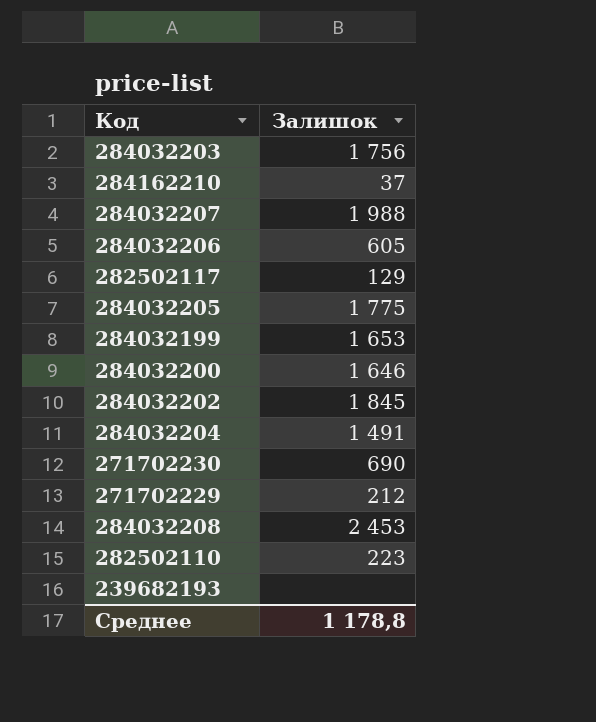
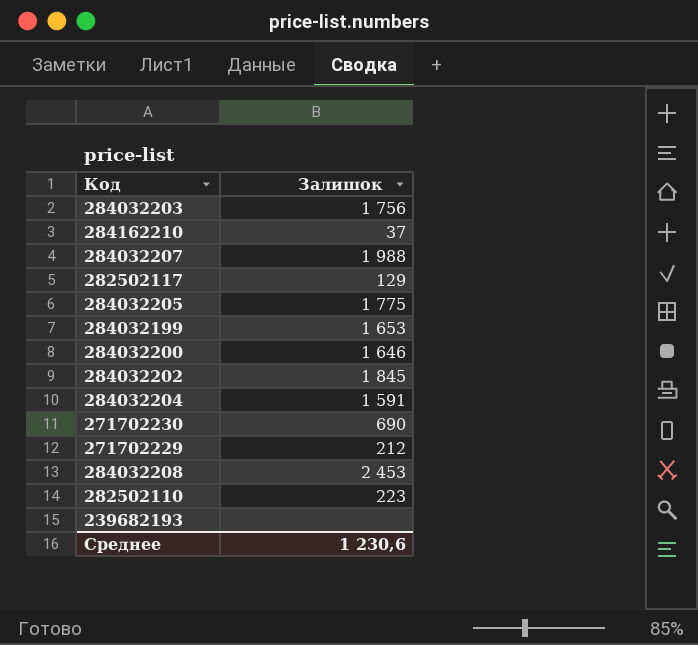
row 284032206: 605 -> none
284032204 | Залишок: 1 491 -> 1 591
Среднее | Залишок: 1 178,8 -> 1 230,6

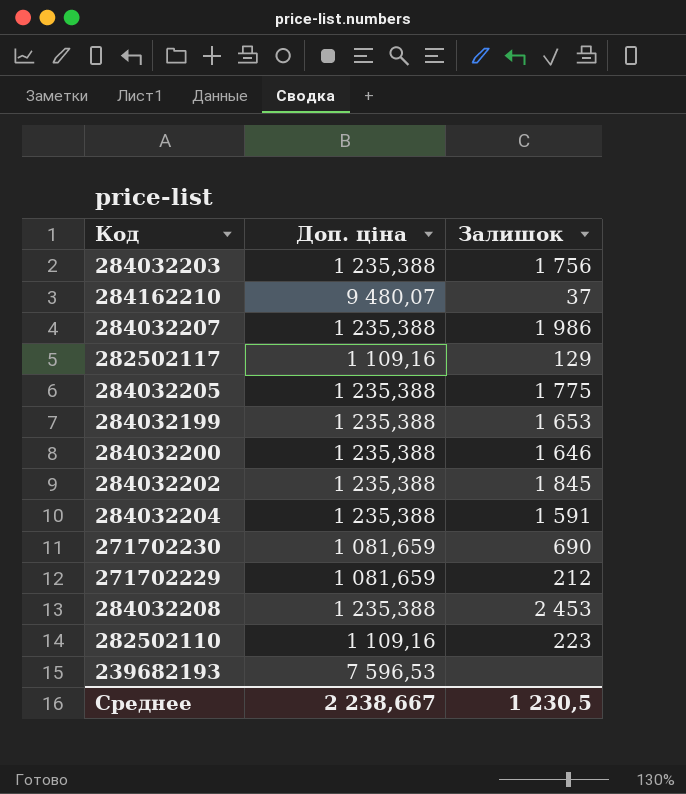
column Доп. ціна | position: none -> 2
284032207 | Залишок: 1 988 -> 1 986
Среднее | Залишок: 1 230,6 -> 1 230,5

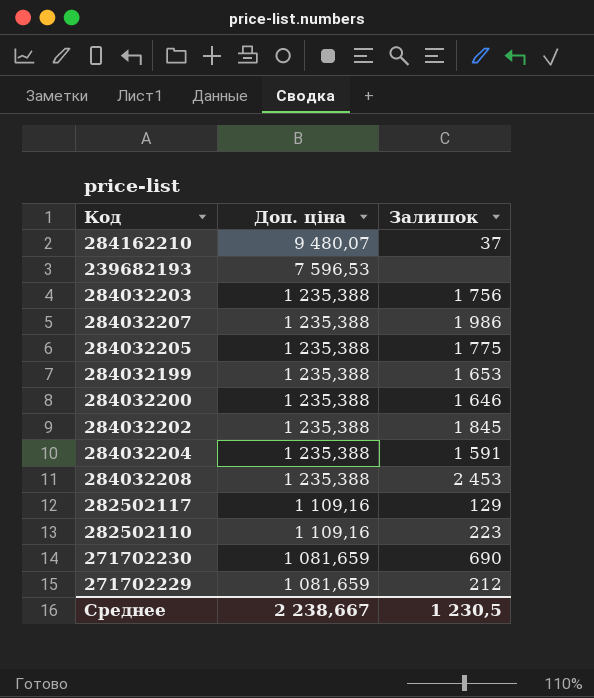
row order: none -> Доп. ціна descending

